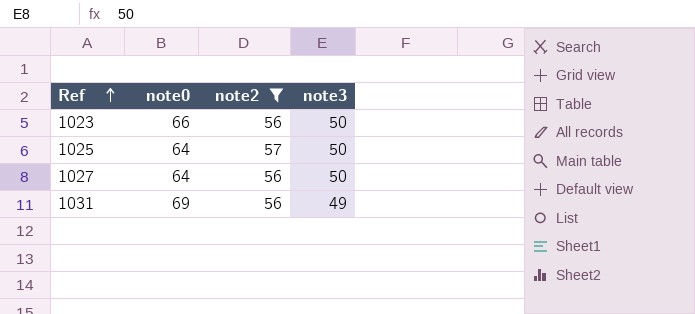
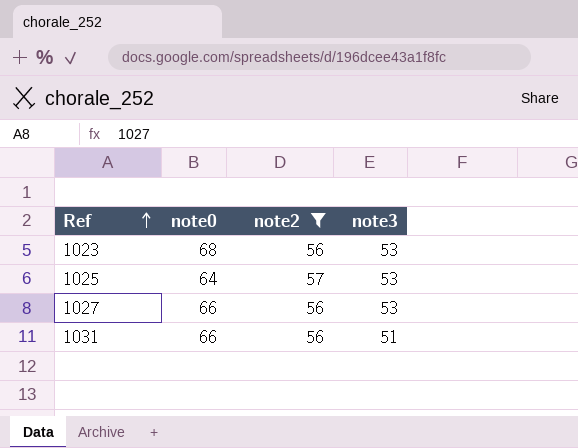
1023 | note0: 66 -> 68
1023 | note3: 50 -> 53
1025 | note3: 50 -> 53
1027 | note0: 64 -> 66
1027 | note3: 50 -> 53
1031 | note0: 69 -> 66
1031 | note3: 49 -> 51

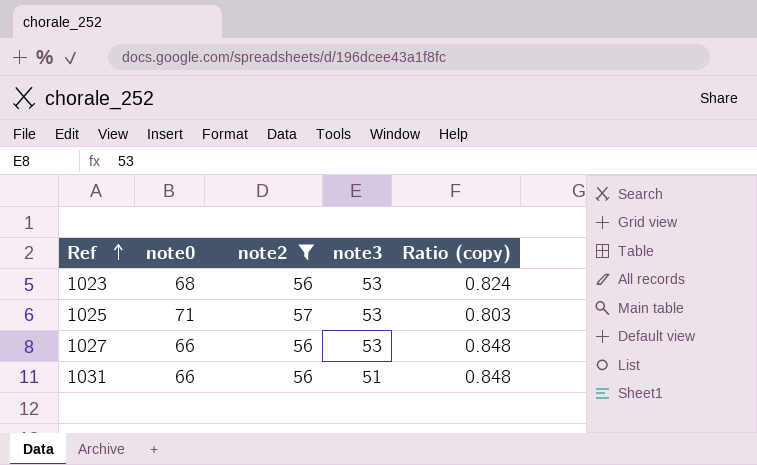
column Ratio (copy) | formula: none -> [note2] / [note0]
1025 | note0: 64 -> 71

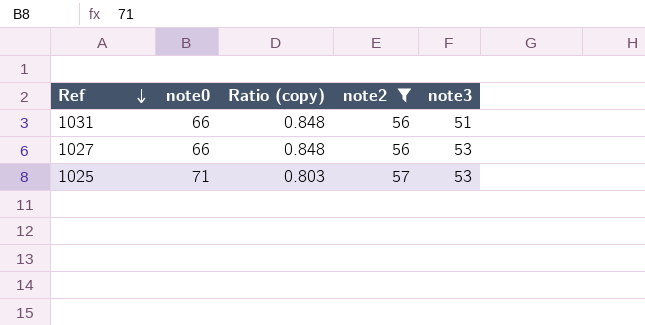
row order: Ref ascending -> Ref descending
column Ratio (copy) | position: 5 -> 3
row 1023: 68 | 56 | 53 | 0.824 -> none

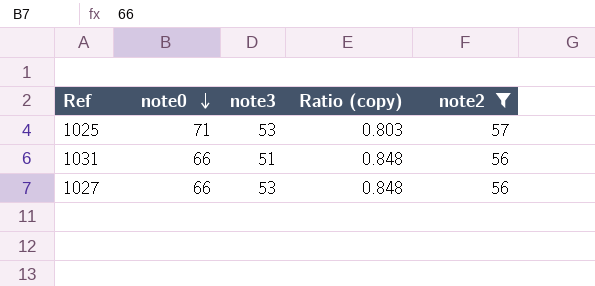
row order: Ref descending -> note0 descending
column note3 | position: 5 -> 3

